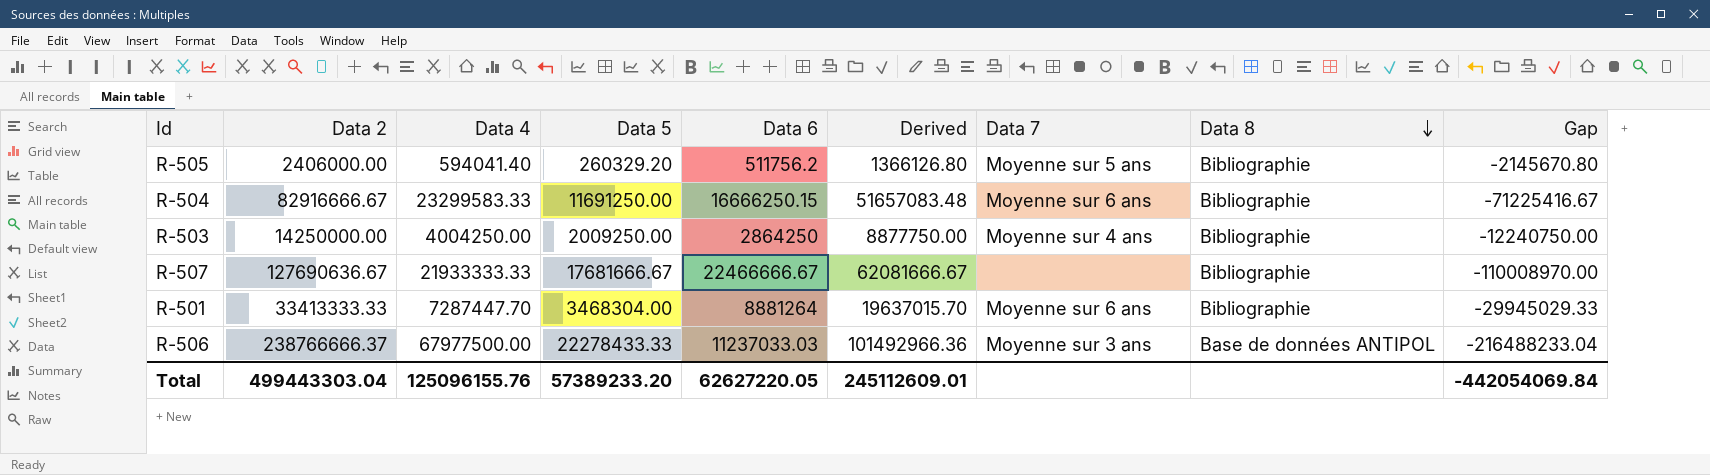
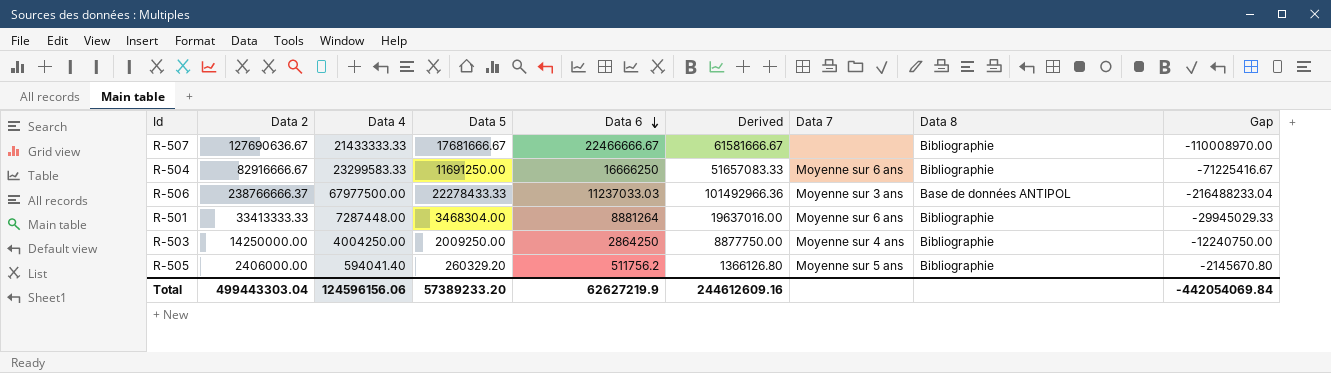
row order: Data 8 descending -> Data 6 descending
R-507 | Data 4: 21933333.33 -> 21433333.33
R-507 | Derived: 62081666.67 -> 61581666.67
R-504 | Data 6: 16666250.15 -> 16666250
R-504 | Derived: 51657083.48 -> 51657083.33
R-501 | Data 4: 7287447.70 -> 7287448.00
R-501 | Derived: 19637015.70 -> 19637016.00
Total | Data 4: 125096155.76 -> 124596156.06
Total | Data 6: 62627220.05 -> 62627219.9
Total | Derived: 245112609.01 -> 244612609.16

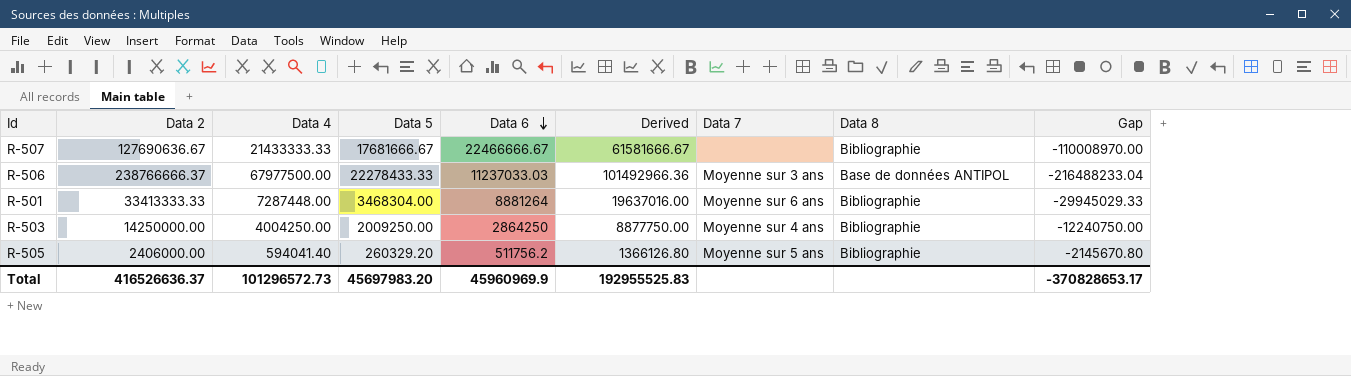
row R-504: 82916666.67 | 23299583.33 | 11691250.00 | 16666250 | 51657083.33 | Moyenne sur 6 ans | Bibliographie | -71225416.67 -> none
Total | Data 2: 499443303.04 -> 416526636.37
Total | Data 4: 124596156.06 -> 101296572.73
Total | Data 5: 57389233.20 -> 45697983.20
Total | Data 6: 62627219.9 -> 45960969.9
Total | Derived: 244612609.16 -> 192955525.83
Total | Gap: -442054069.84 -> -370828653.17

